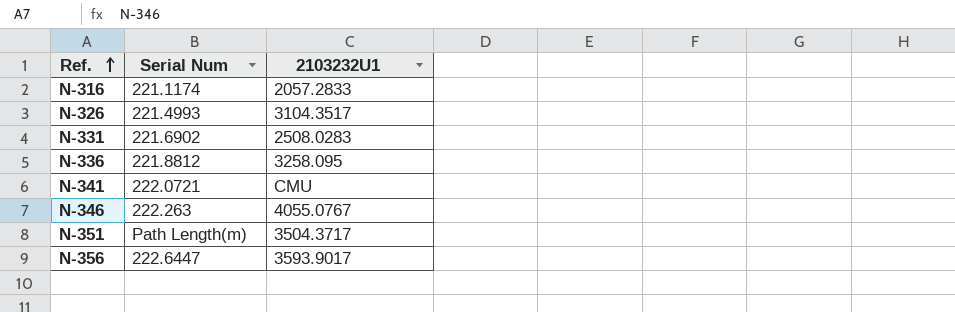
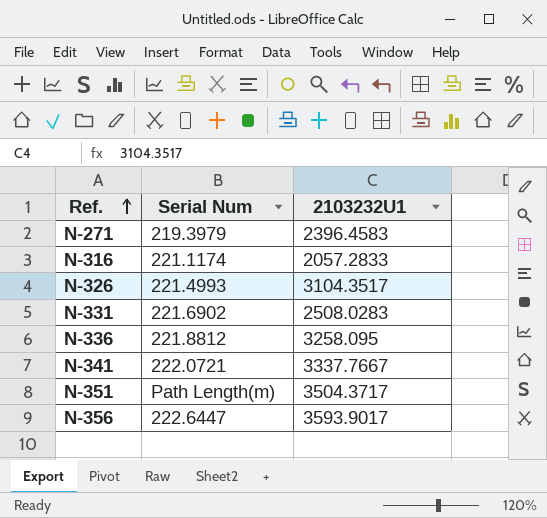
row N-346: 222.263 | 4055.0767 -> none
row N-271: none -> 219.3979 | 2396.4583
N-341 | 2103232U1: CMU -> 3337.7667

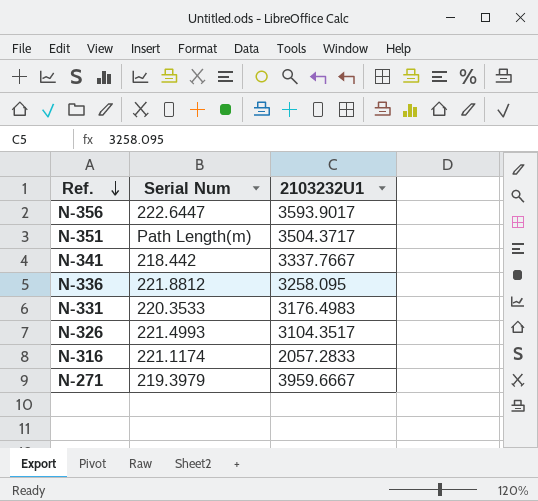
row order: Ref. ascending -> Ref. descending
N-341 | Serial Num: 222.0721 -> 218.442
N-331 | Serial Num: 221.6902 -> 220.3533
N-331 | 2103232U1: 2508.0283 -> 3176.4983
N-271 | 2103232U1: 2396.4583 -> 3959.6667

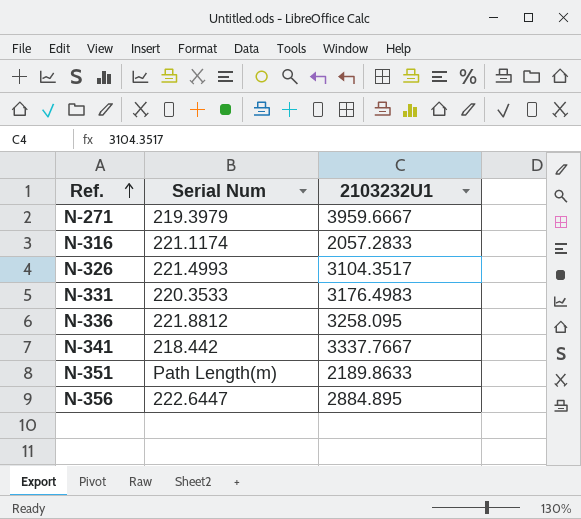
row order: Ref. descending -> Ref. ascending
N-351 | 2103232U1: 3504.3717 -> 2189.8633
N-356 | 2103232U1: 3593.9017 -> 2884.895

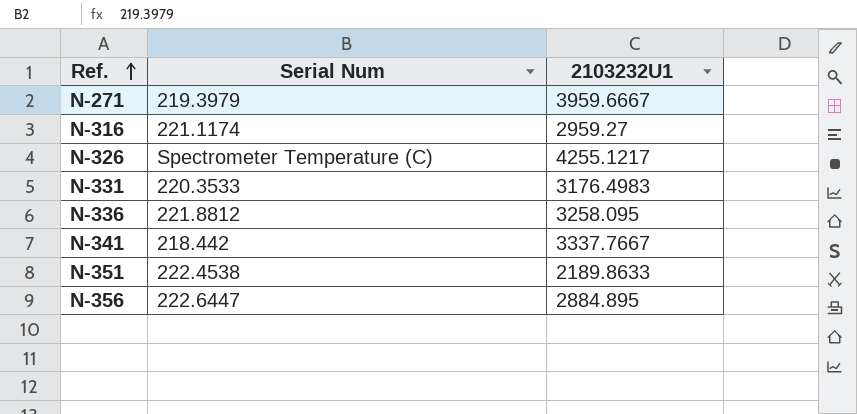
N-316 | 2103232U1: 2057.2833 -> 2959.27
N-326 | Serial Num: 221.4993 -> Spectrometer Temperature (C)
N-326 | 2103232U1: 3104.3517 -> 4255.1217
N-351 | Serial Num: Path Length(m) -> 222.4538

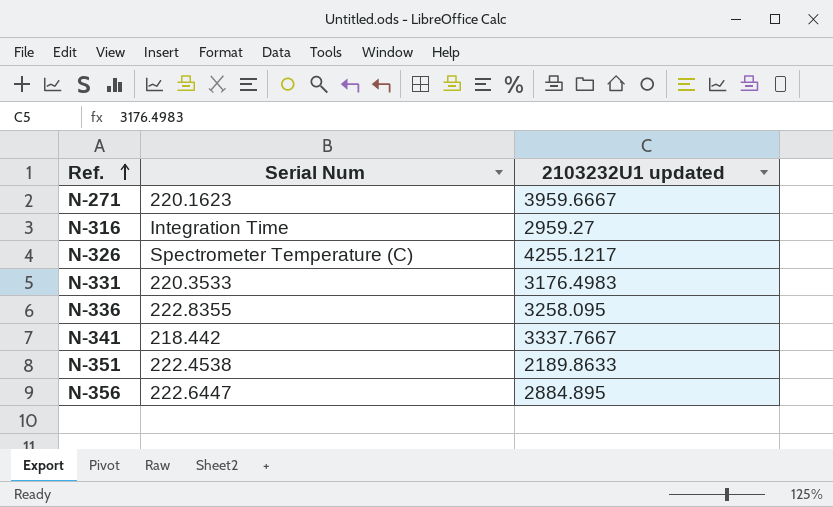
column name: 2103232U1 -> 2103232U1 updated
N-271 | Serial Num: 219.3979 -> 220.1623
N-316 | Serial Num: 221.1174 -> Integration Time
N-336 | Serial Num: 221.8812 -> 222.8355

